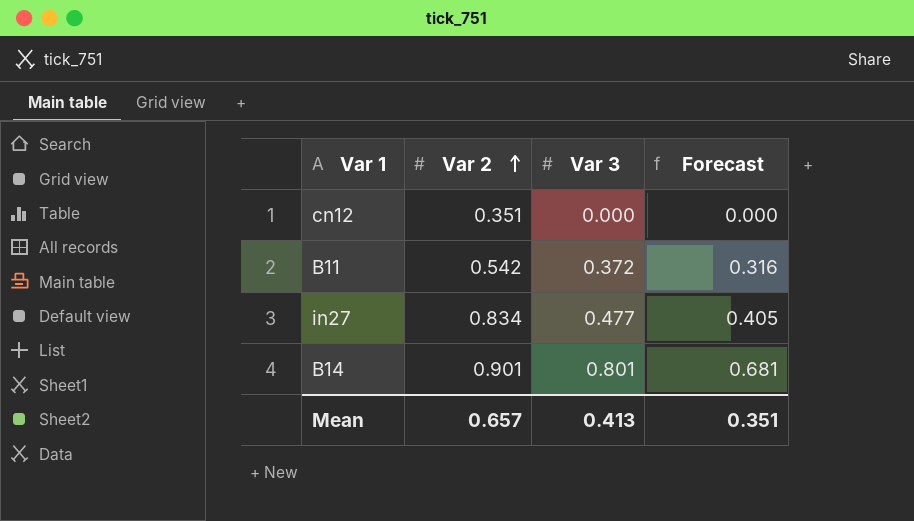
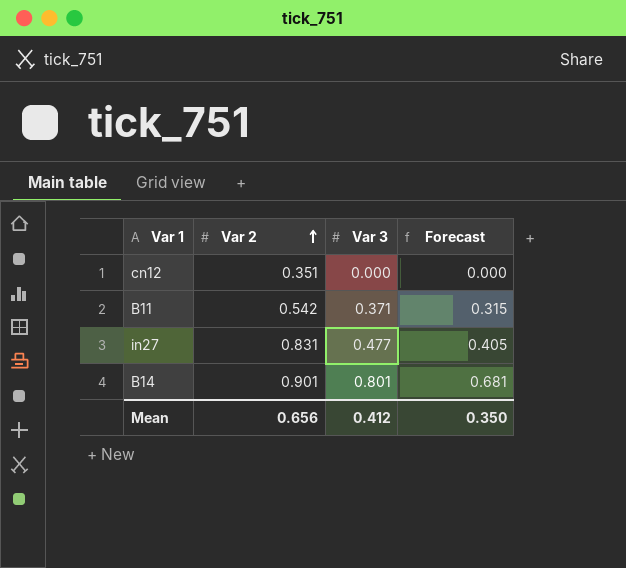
B11 | Var 3: 0.372 -> 0.371
B11 | Forecast: 0.316 -> 0.315
in27 | Var 2: 0.834 -> 0.831
Mean | Var 2: 0.657 -> 0.656
Mean | Var 3: 0.413 -> 0.412
Mean | Forecast: 0.351 -> 0.350

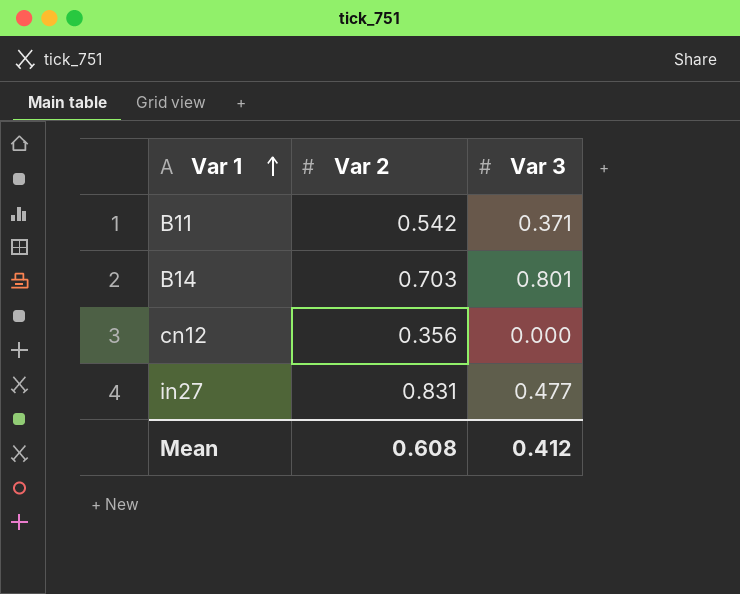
row order: Var 2 ascending -> Var 1 ascending
column Forecast | formula: [Var 3] * 0.85 -> none
B14 | Var 2: 0.901 -> 0.703
cn12 | Var 2: 0.351 -> 0.356
Mean | Var 2: 0.656 -> 0.608

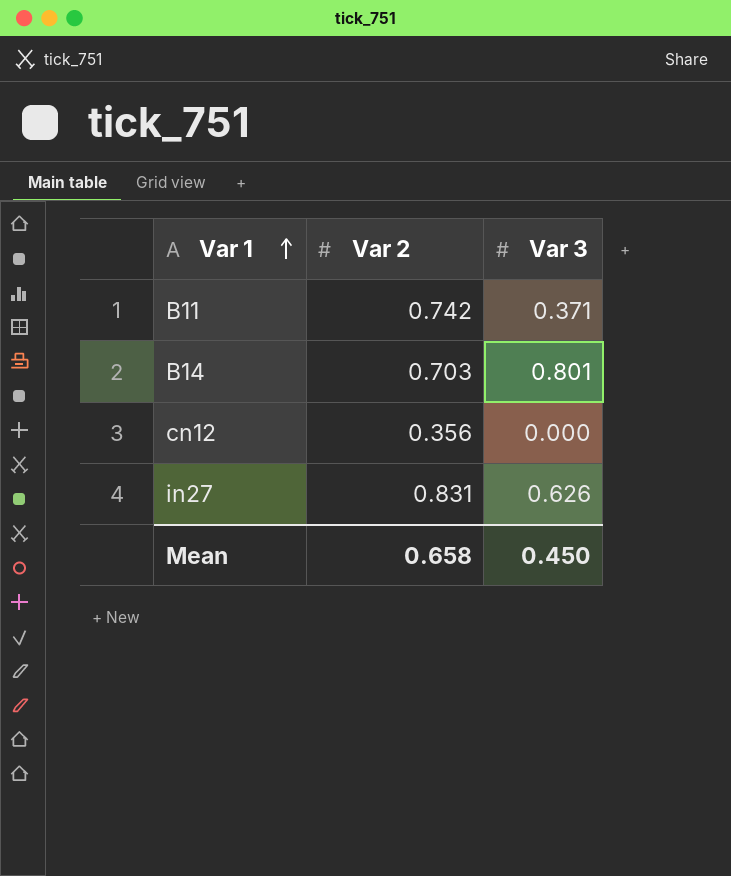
B11 | Var 2: 0.542 -> 0.742
in27 | Var 3: 0.477 -> 0.626
Mean | Var 2: 0.608 -> 0.658
Mean | Var 3: 0.412 -> 0.450

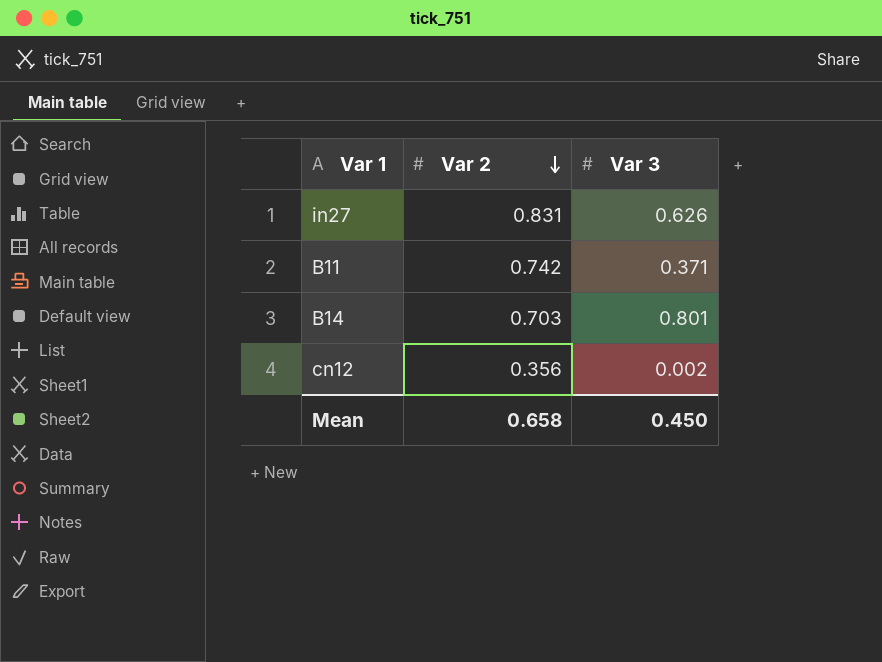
row order: Var 1 ascending -> Var 2 descending
cn12 | Var 3: 0.000 -> 0.002

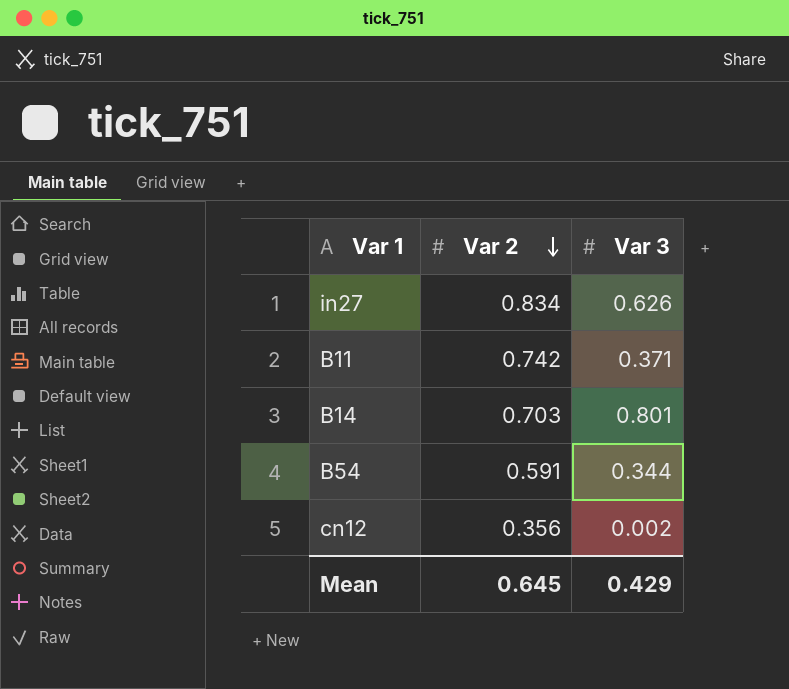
in27 | Var 2: 0.831 -> 0.834
row B54: none -> 0.591 | 0.344
Mean | Var 2: 0.658 -> 0.645
Mean | Var 3: 0.450 -> 0.429

